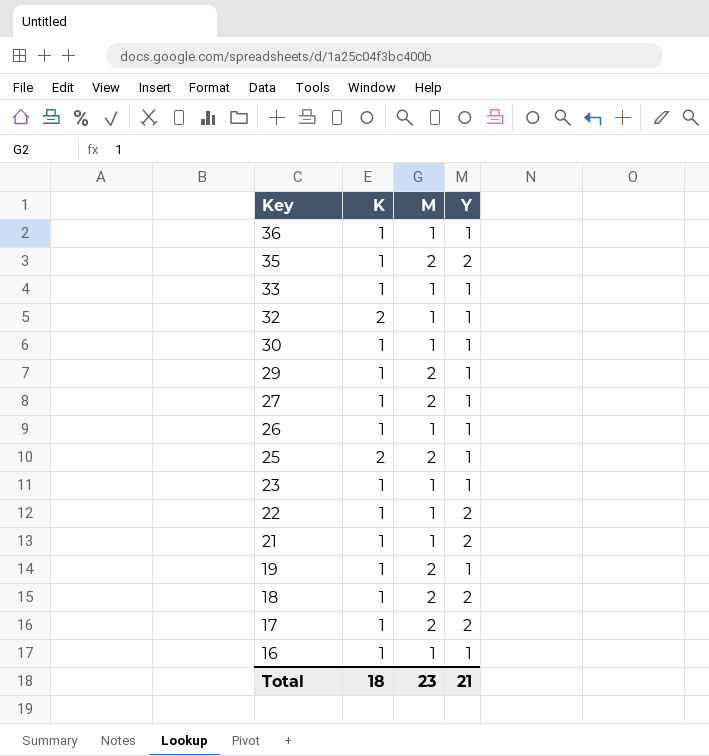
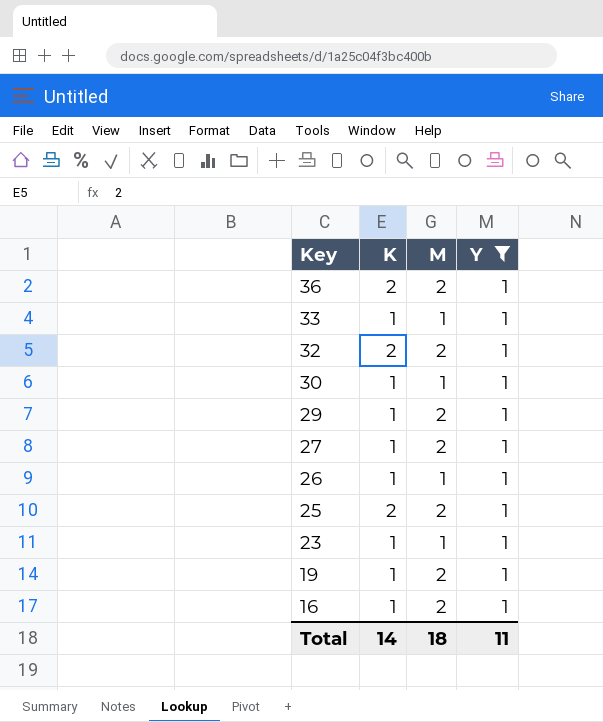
filter: none -> Y = 1
36 | K: 1 -> 2
36 | M: 1 -> 2
32 | M: 1 -> 2
16 | M: 1 -> 2
Total | K: 18 -> 14
Total | M: 23 -> 18
Total | Y: 21 -> 11

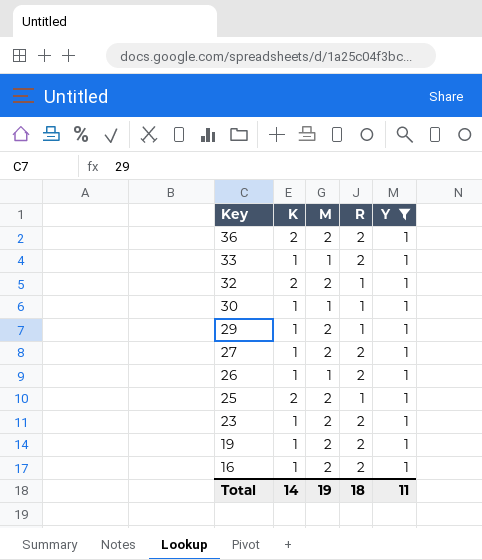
column R | position: none -> 4
23 | M: 1 -> 2
Total | M: 18 -> 19

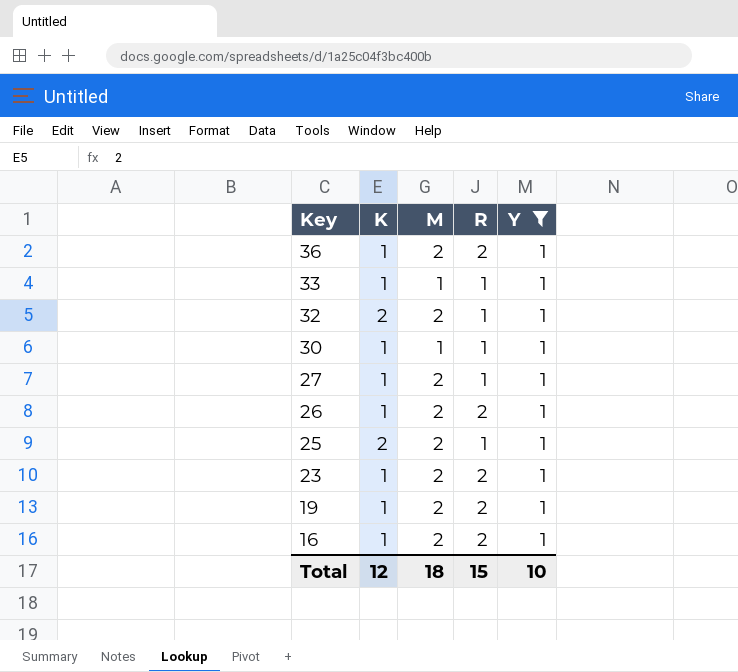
row 29: 1 | 2 | 1 | 1 -> none
36 | K: 2 -> 1
33 | R: 2 -> 1
27 | R: 2 -> 1
26 | M: 1 -> 2
Total | K: 14 -> 12
Total | M: 19 -> 18
Total | R: 18 -> 15
Total | Y: 11 -> 10

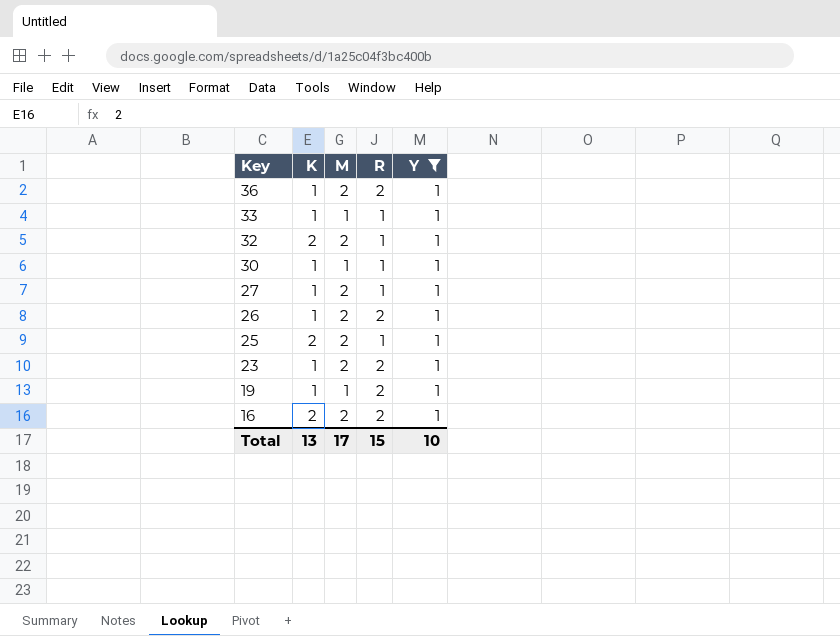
19 | M: 2 -> 1
16 | K: 1 -> 2
Total | K: 12 -> 13
Total | M: 18 -> 17

